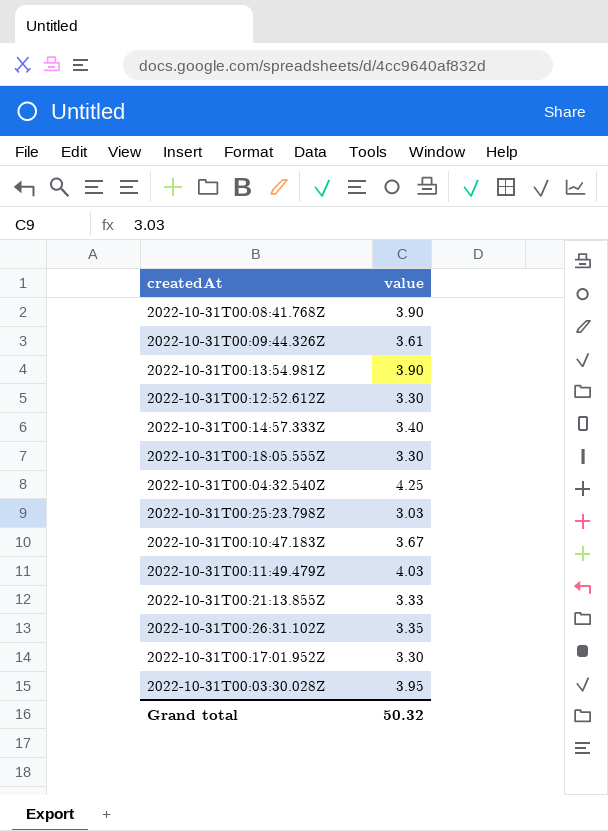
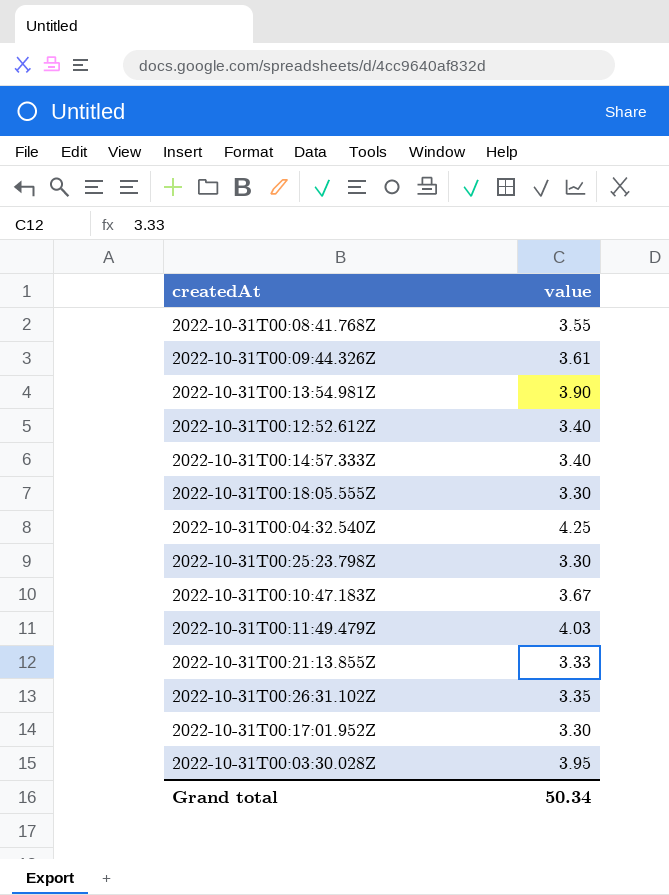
2022-10-31T00:08:41.768Z | value: 3.90 -> 3.55
2022-10-31T00:12:52.612Z | value: 3.30 -> 3.40
2022-10-31T00:25:23.798Z | value: 3.03 -> 3.30
Grand total | value: 50.32 -> 50.34

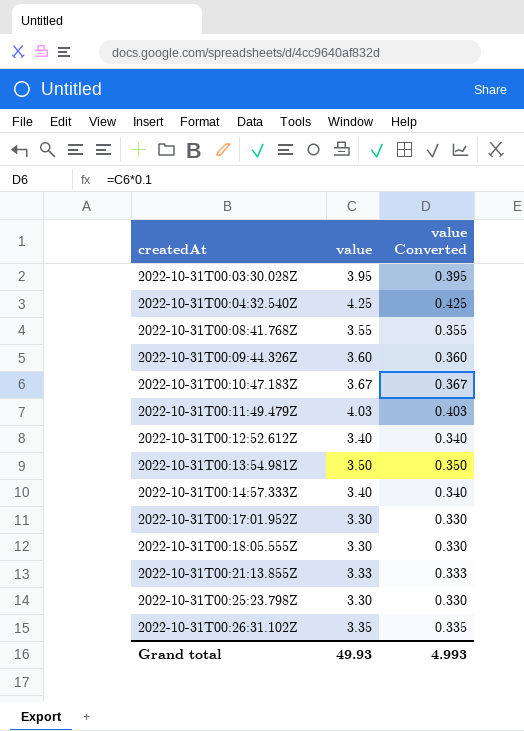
row order: none -> createdAt ascending
column value Converted | formula: none -> [value] * 0.1
2022-10-31T00:09:44.326Z | value: 3.61 -> 3.60
2022-10-31T00:13:54.981Z | value: 3.90 -> 3.50
Grand total | value: 50.34 -> 49.93

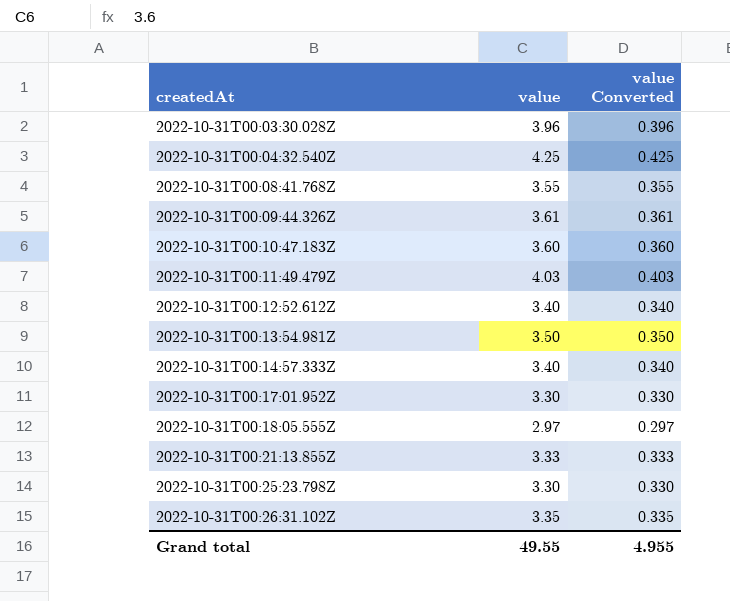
2022-10-31T00:03:30.028Z | value: 3.95 -> 3.96
2022-10-31T00:03:30.028Z | value Converted: 0.395 -> 0.396
2022-10-31T00:09:44.326Z | value: 3.60 -> 3.61
2022-10-31T00:09:44.326Z | value Converted: 0.360 -> 0.361
2022-10-31T00:10:47.183Z | value: 3.67 -> 3.60
2022-10-31T00:10:47.183Z | value Converted: 0.367 -> 0.360
2022-10-31T00:18:05.555Z | value: 3.30 -> 2.97
2022-10-31T00:18:05.555Z | value Converted: 0.330 -> 0.297
Grand total | value: 49.93 -> 49.55
Grand total | value Converted: 4.993 -> 4.955

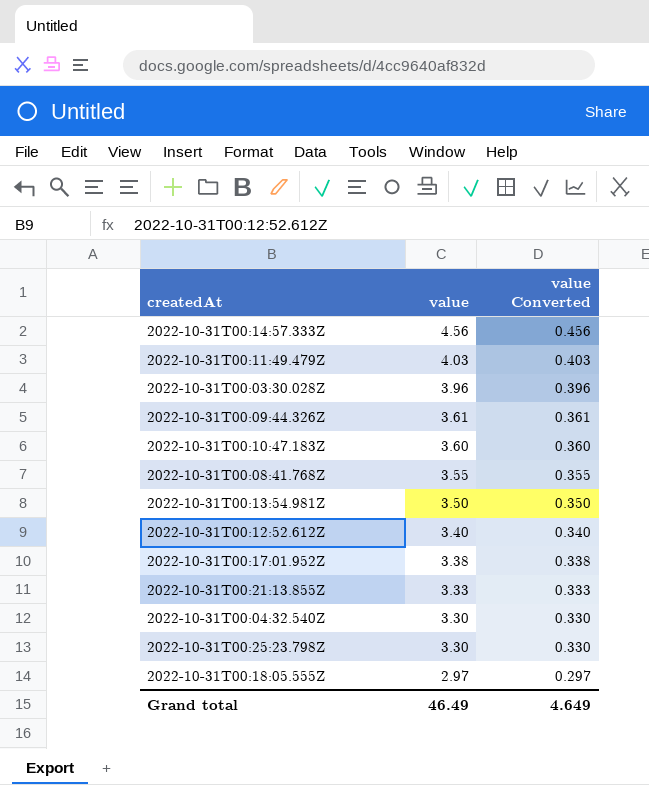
row order: createdAt ascending -> value descending
row 2022-10-31T00:26:31.102Z: 3.35 | 0.335 -> none
2022-10-31T00:14:57.333Z | value: 3.40 -> 4.56
2022-10-31T00:14:57.333Z | value Converted: 0.340 -> 0.456
2022-10-31T00:17:01.952Z | value: 3.30 -> 3.38
2022-10-31T00:17:01.952Z | value Converted: 0.330 -> 0.338
2022-10-31T00:04:32.540Z | value: 4.25 -> 3.30
2022-10-31T00:04:32.540Z | value Converted: 0.425 -> 0.330
Grand total | value: 49.55 -> 46.49
Grand total | value Converted: 4.955 -> 4.649

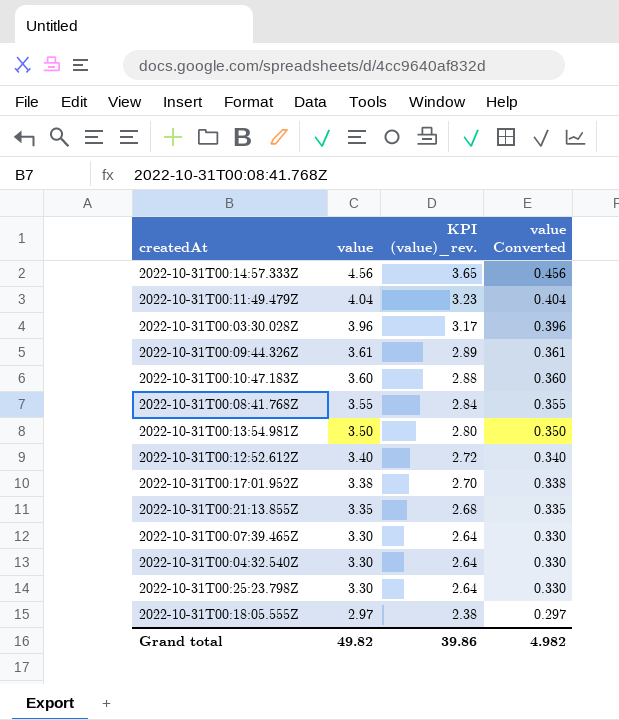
column KPI (value)_rev. | formula: none -> [value] * 0.8
2022-10-31T00:11:49.479Z | value: 4.03 -> 4.04
2022-10-31T00:11:49.479Z | value Converted: 0.403 -> 0.404
2022-10-31T00:21:13.855Z | value: 3.33 -> 3.35
2022-10-31T00:21:13.855Z | value Converted: 0.333 -> 0.335
row 2022-10-31T00:07:39.465Z: none -> 3.30 | 2.64 | 0.330
Grand total | value: 46.49 -> 49.82
Grand total | value Converted: 4.649 -> 4.982

